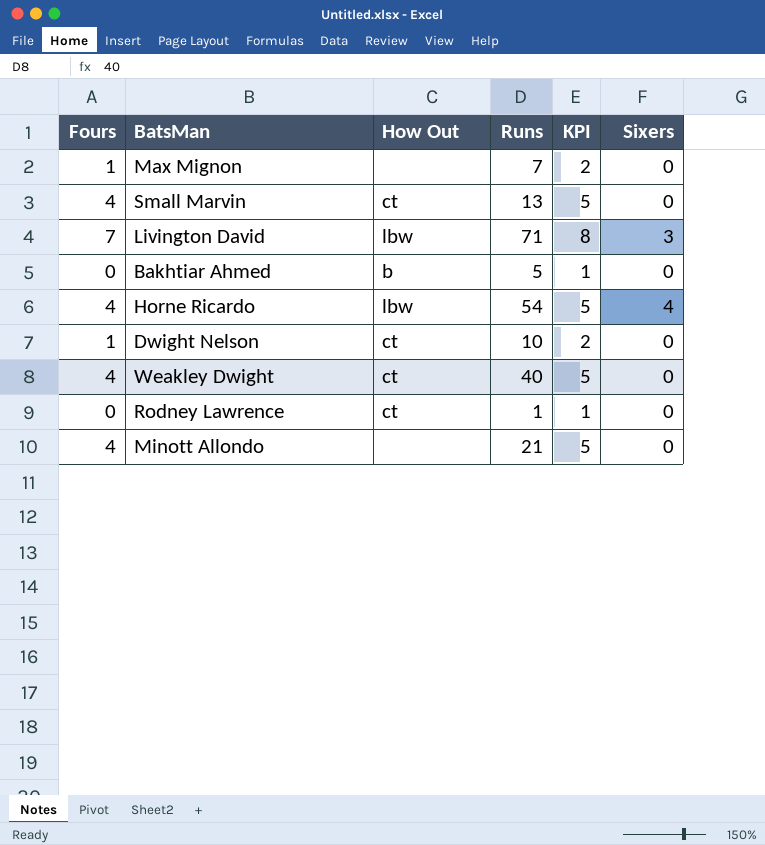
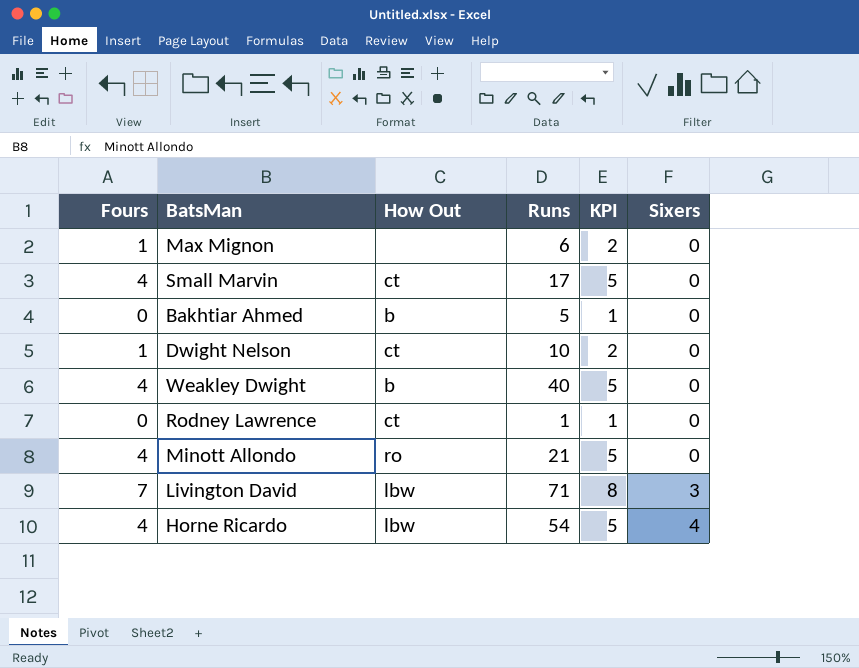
row order: none -> Sixers ascending
Max Mignon | Runs: 7 -> 6
Small Marvin | Runs: 13 -> 17
Weakley Dwight | How Out: ct -> b
Minott Allondo | How Out: none -> ro

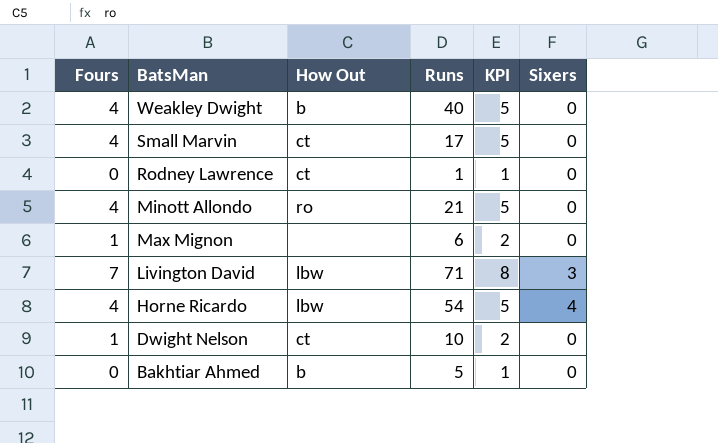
row order: Sixers ascending -> BatsMan descending

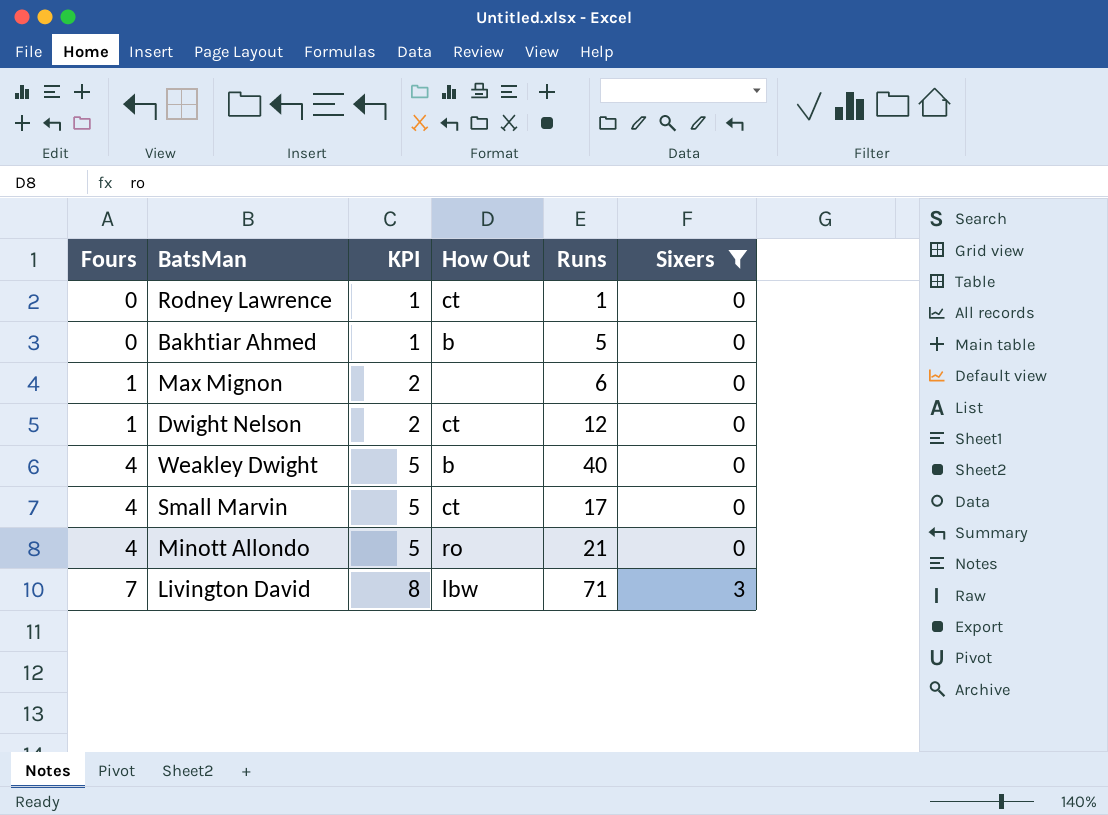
filter: none -> Sixers != 4
row order: BatsMan descending -> Fours ascending
column KPI | position: 5 -> 3
Dwight Nelson | Runs: 10 -> 12

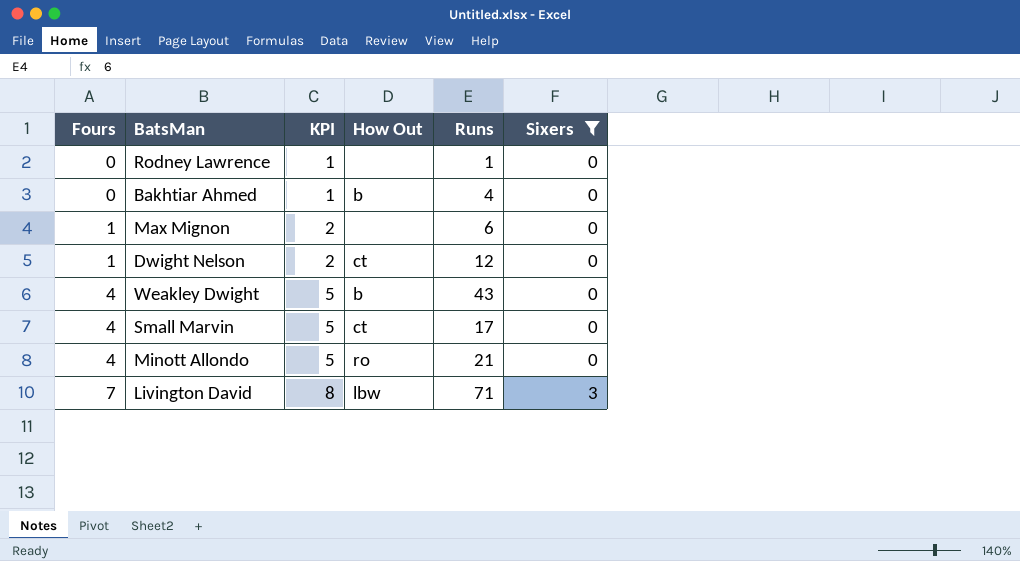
Rodney Lawrence | How Out: ct -> none
Bakhtiar Ahmed | Runs: 5 -> 4
Weakley Dwight | Runs: 40 -> 43

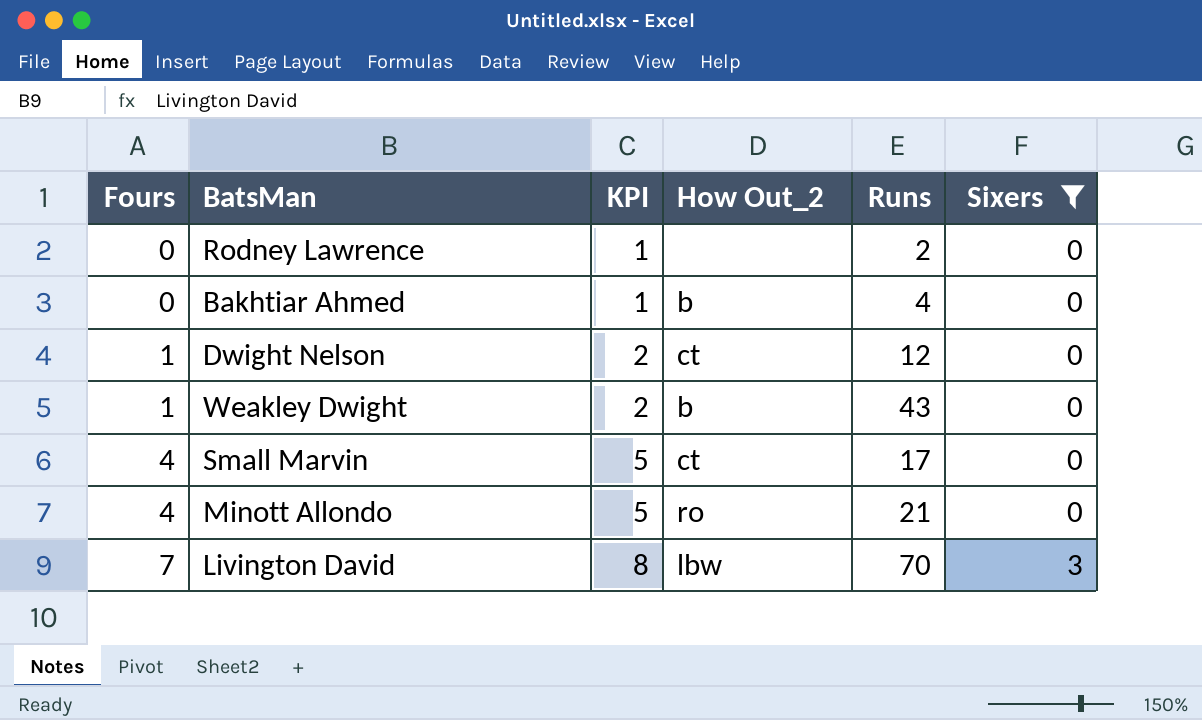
column name: How Out -> How Out_2
row Max Mignon: 1 | 2 | none | 6 | 0 -> none
Rodney Lawrence | Runs: 1 -> 2
Weakley Dwight | Fours: 4 -> 1
Weakley Dwight | KPI: 5 -> 2
Livington David | Runs: 71 -> 70

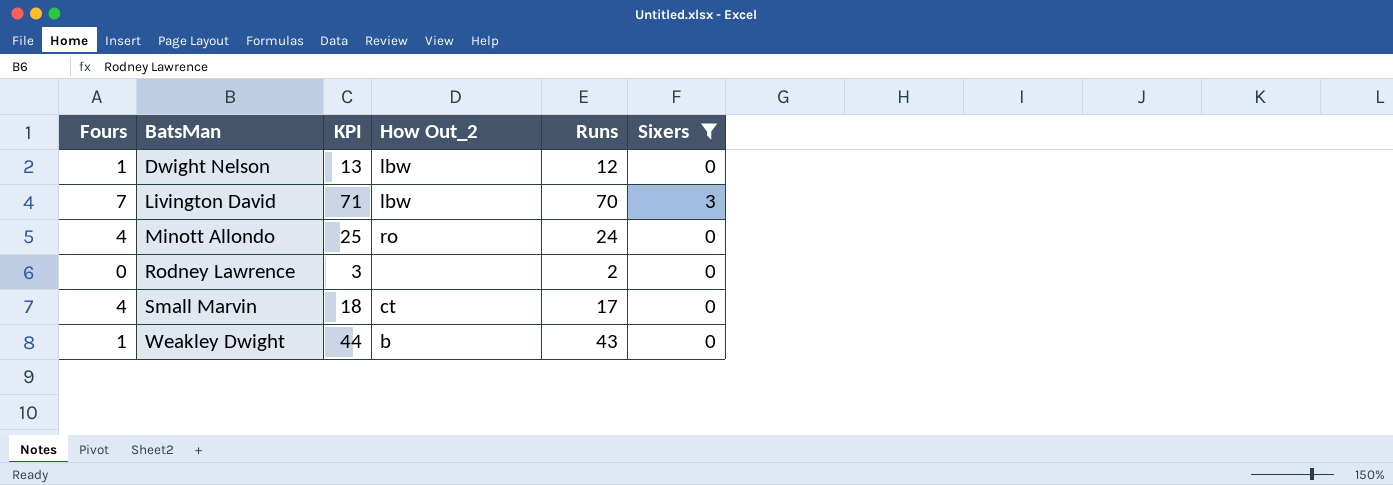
row order: Fours ascending -> BatsMan ascending
column KPI | formula: [Fours] + 1 -> [Runs] + 1
row Bakhtiar Ahmed: 0 | 1 | b | 4 | 0 -> none
Dwight Nelson | How Out_2: ct -> lbw
Minott Allondo | Runs: 21 -> 24

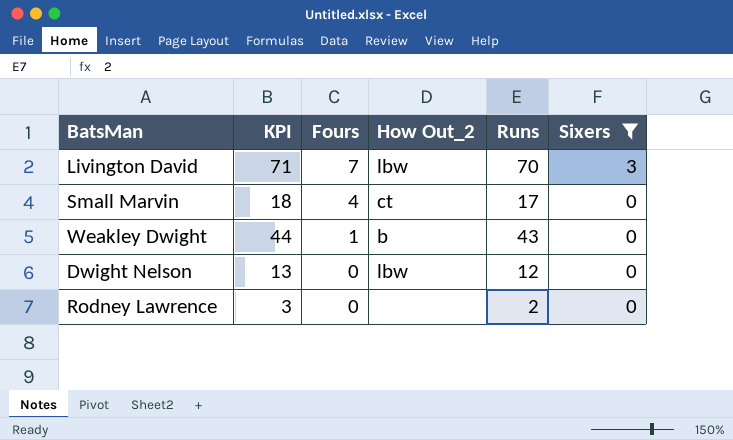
row order: BatsMan ascending -> Fours descending
column Fours | position: 1 -> 3
row Minott Allondo: 4 | 25 | ro | 24 | 0 -> none
Dwight Nelson | Fours: 1 -> 0

